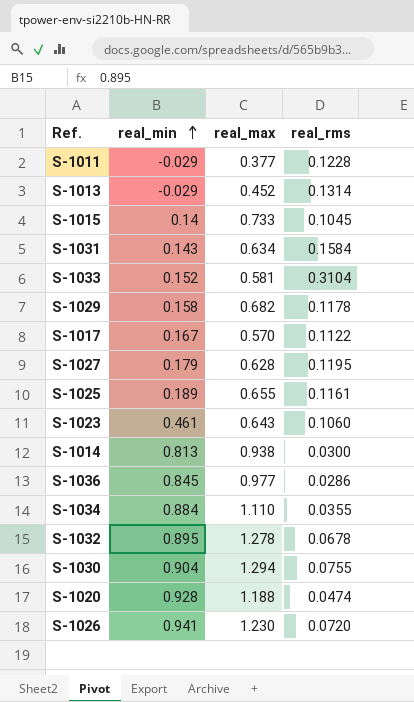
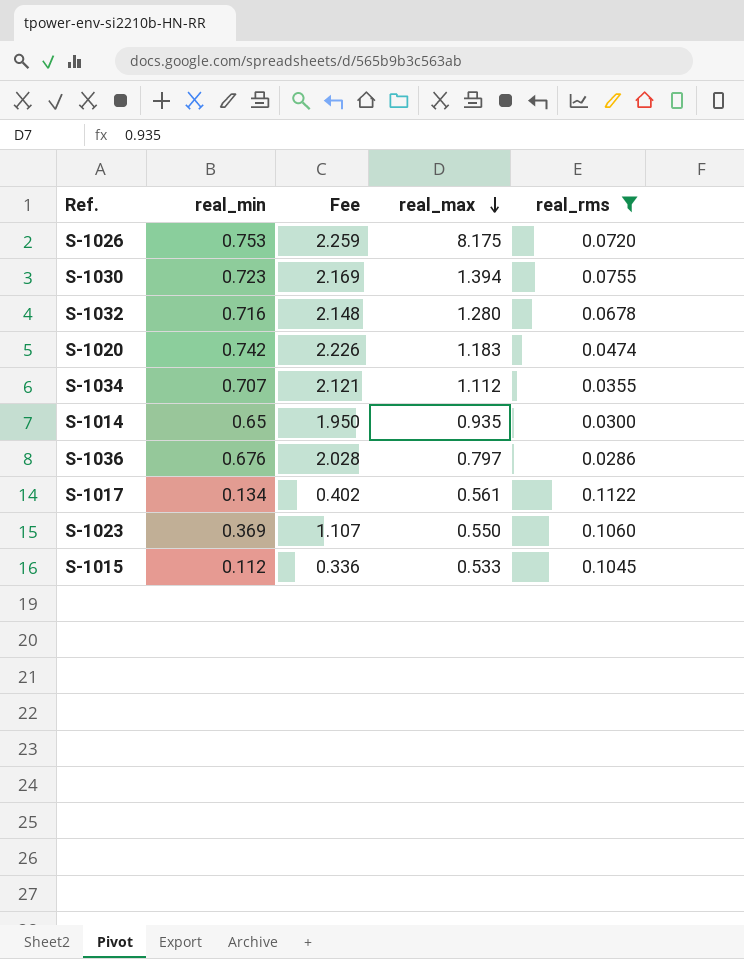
filter: none -> real_rms <= 0.1122
row order: real_min ascending -> real_max descending
column Fee | formula: none -> [real_min] * 3
S-1026 | real_min: 0.941 -> 0.753
S-1026 | real_max: 1.230 -> 8.175
S-1030 | real_min: 0.904 -> 0.723
S-1030 | real_max: 1.294 -> 1.394
S-1032 | real_min: 0.895 -> 0.716
S-1032 | real_max: 1.278 -> 1.280
S-1020 | real_min: 0.928 -> 0.742
S-1020 | real_max: 1.188 -> 1.183
S-1034 | real_min: 0.884 -> 0.707
S-1034 | real_max: 1.110 -> 1.112
S-1014 | real_min: 0.813 -> 0.65
S-1014 | real_max: 0.938 -> 0.935
S-1036 | real_min: 0.845 -> 0.676
S-1036 | real_max: 0.977 -> 0.797
S-1017 | real_min: 0.167 -> 0.134
S-1017 | real_max: 0.570 -> 0.561
S-1023 | real_min: 0.461 -> 0.369
S-1023 | real_max: 0.643 -> 0.550
S-1015 | real_min: 0.14 -> 0.112
S-1015 | real_max: 0.733 -> 0.533

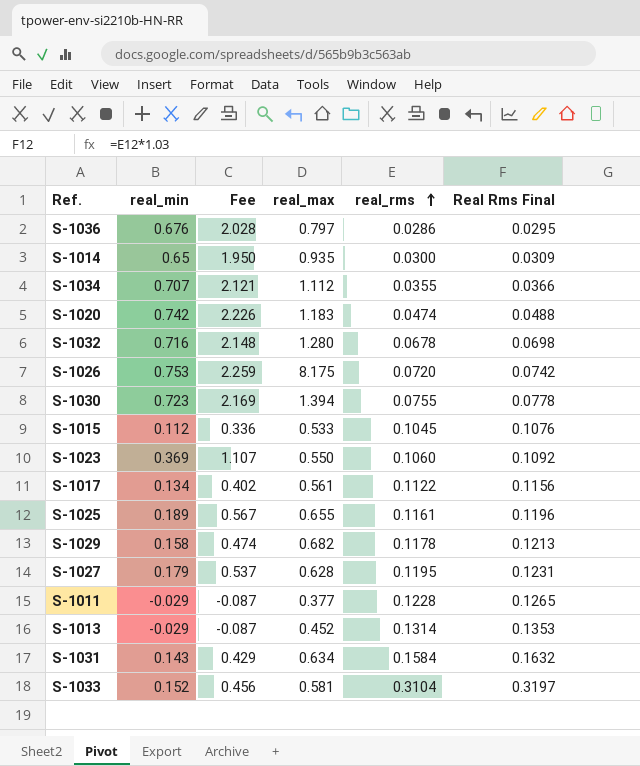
filter: real_rms <= 0.1122 -> none
row order: real_max descending -> real_rms ascending
column Real Rms Final | formula: none -> [real_rms] * 1.03

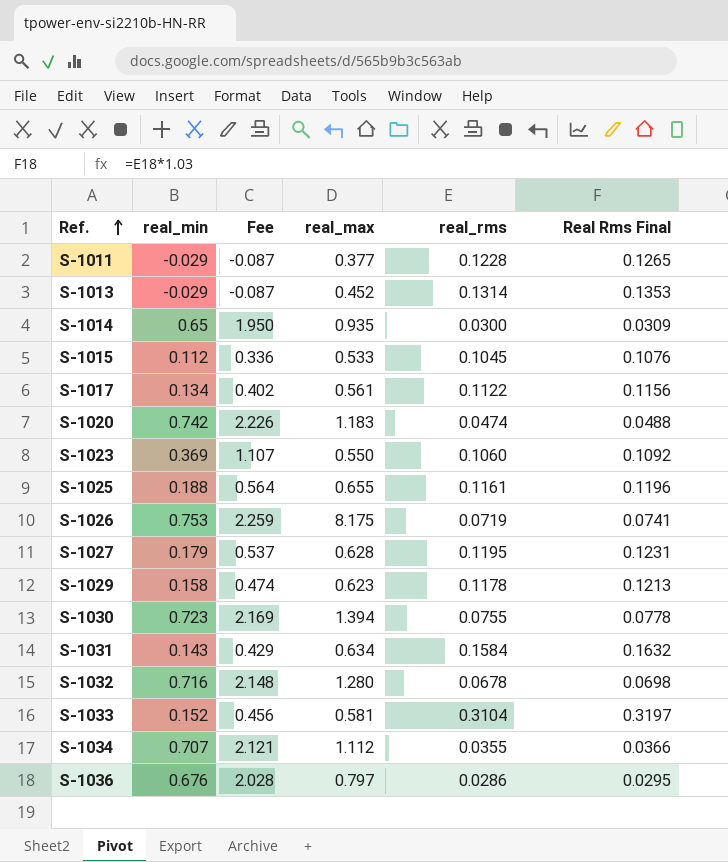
row order: real_rms ascending -> Ref. ascending
S-1025 | real_min: 0.189 -> 0.188
S-1025 | Fee: 0.567 -> 0.564
S-1026 | real_rms: 0.0720 -> 0.0719
S-1026 | Real Rms Final: 0.0742 -> 0.0741
S-1029 | real_max: 0.682 -> 0.623

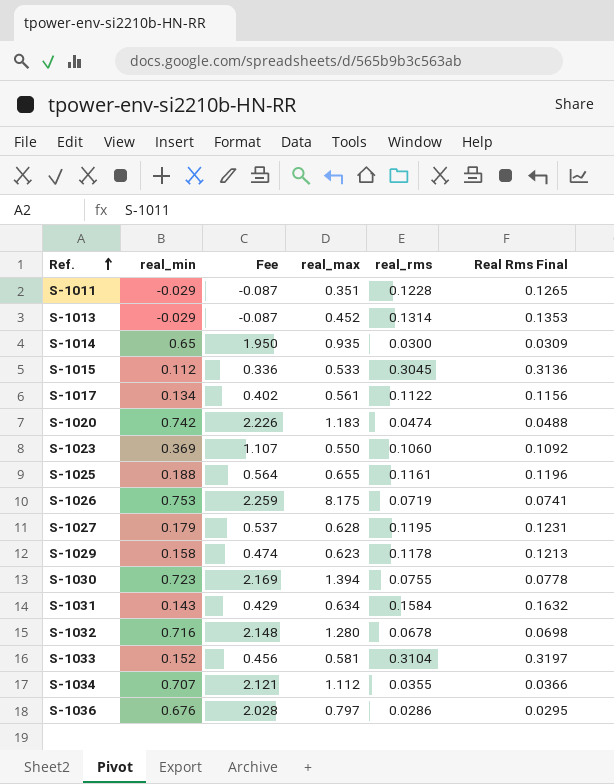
S-1011 | real_max: 0.377 -> 0.351
S-1015 | real_rms: 0.1045 -> 0.3045
S-1015 | Real Rms Final: 0.1076 -> 0.3136

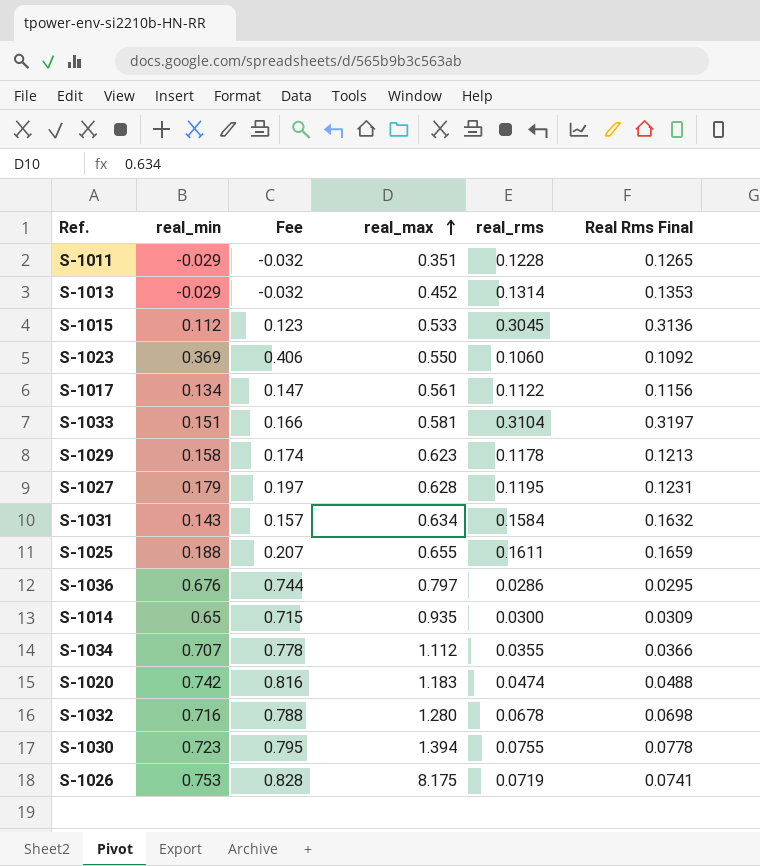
row order: Ref. ascending -> real_max ascending
column Fee | formula: [real_min] * 3 -> [real_min] * 1.1
S-1033 | real_min: 0.152 -> 0.151
S-1025 | real_rms: 0.1161 -> 0.1611
S-1025 | Real Rms Final: 0.1196 -> 0.1659

